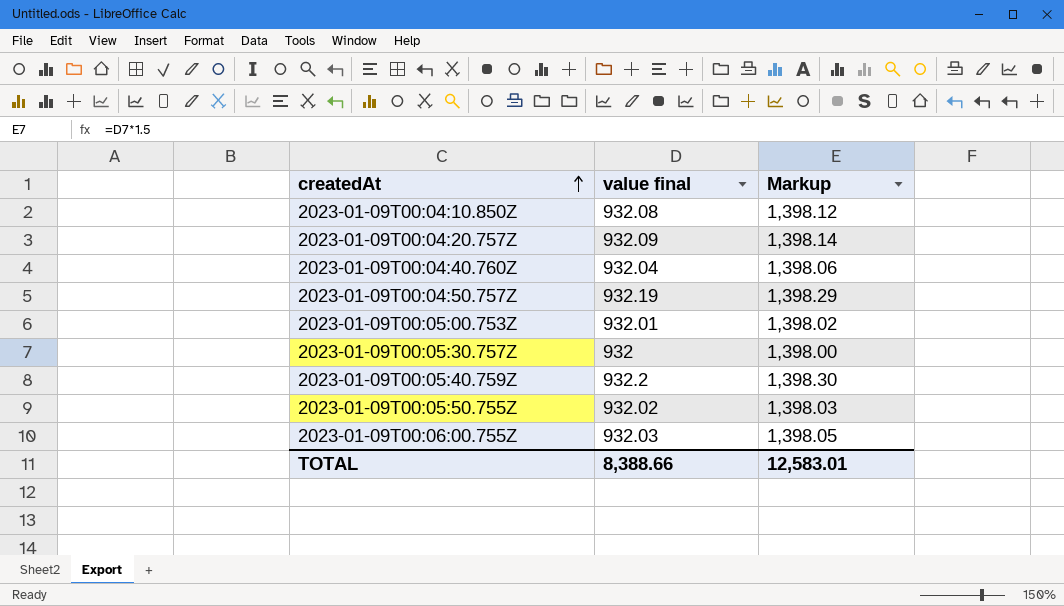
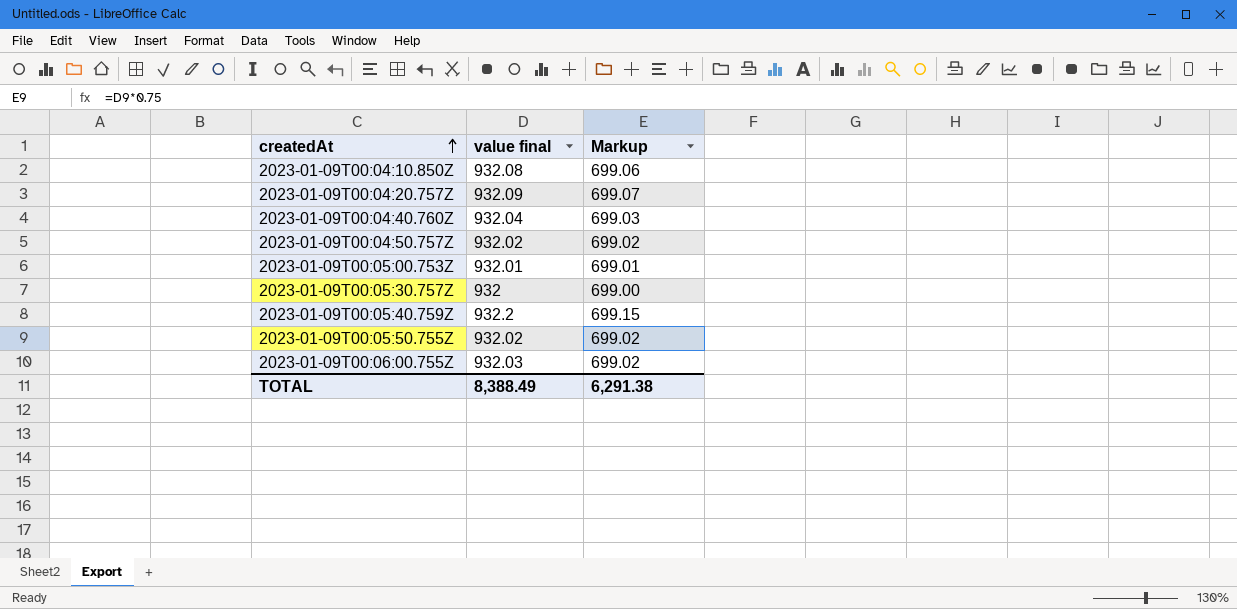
column Markup | formula: [value final] * 1.5 -> [value final] * 0.75
2023-01-09T00:04:50.757Z | value final: 932.19 -> 932.02
TOTAL | value final: 8,388.66 -> 8,388.49
TOTAL | Markup: 12,583.01 -> 6,291.38

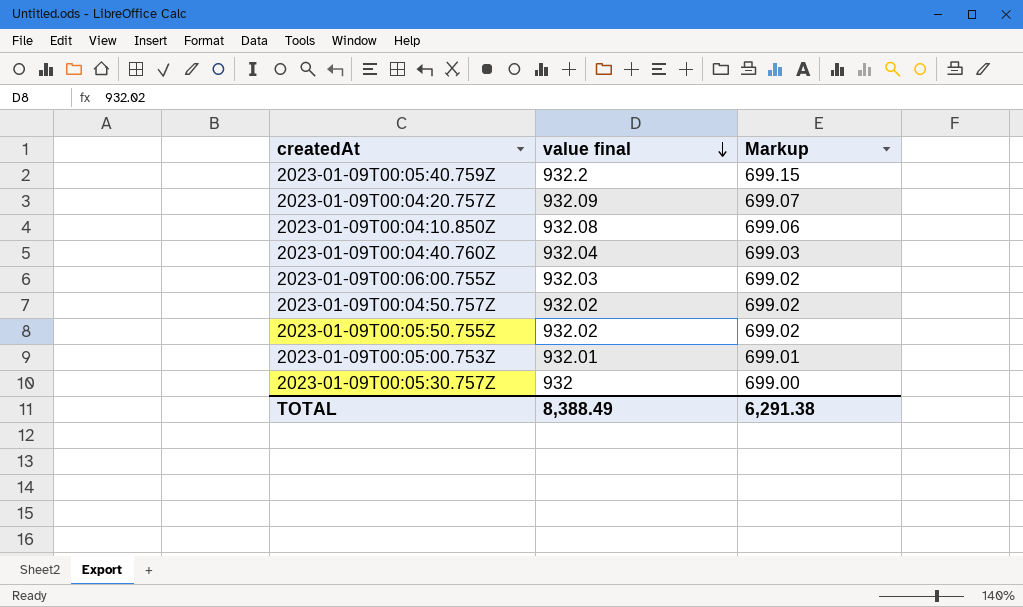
row order: createdAt ascending -> value final descending

